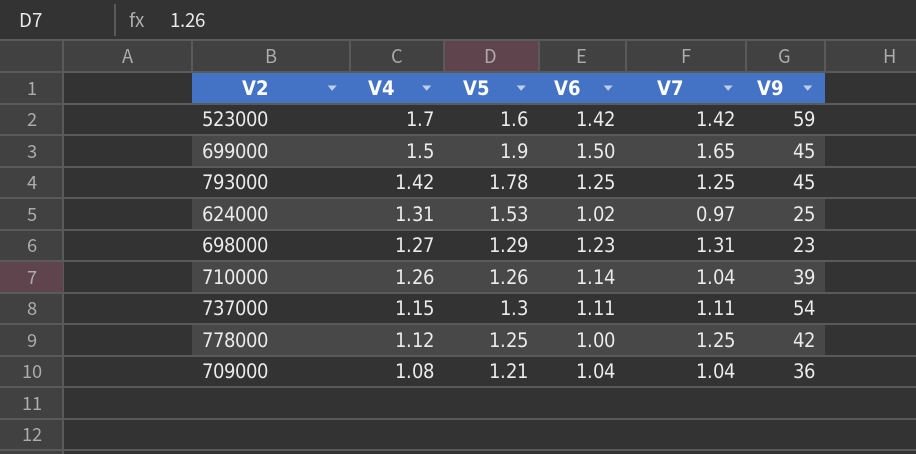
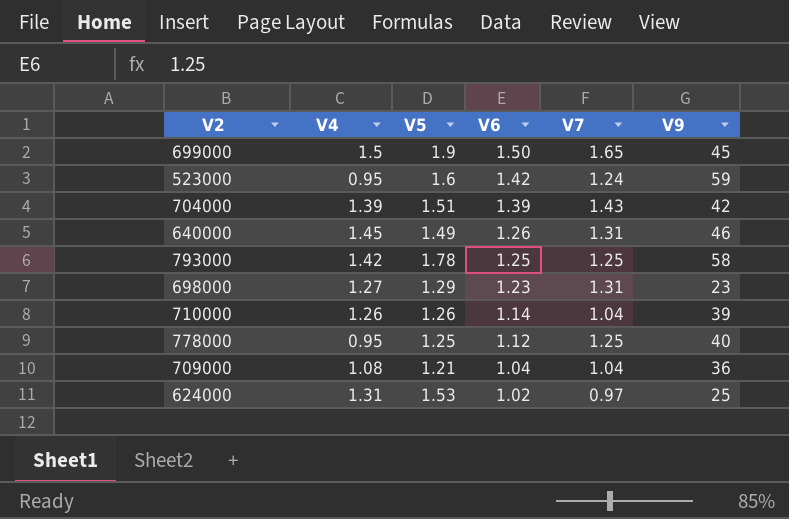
row order: V4 descending -> V6 descending
row 737000: 1.15 | 1.3 | 1.11 | 1.11 | 54 -> none
523000 | V4: 1.7 -> 0.95
523000 | V7: 1.42 -> 1.24
row 704000: none -> 1.39 | 1.51 | 1.39 | 1.43 | 42
row 640000: none -> 1.45 | 1.49 | 1.26 | 1.31 | 46
793000 | V9: 45 -> 58
778000 | V4: 1.12 -> 0.95
778000 | V6: 1.00 -> 1.12
778000 | V9: 42 -> 40

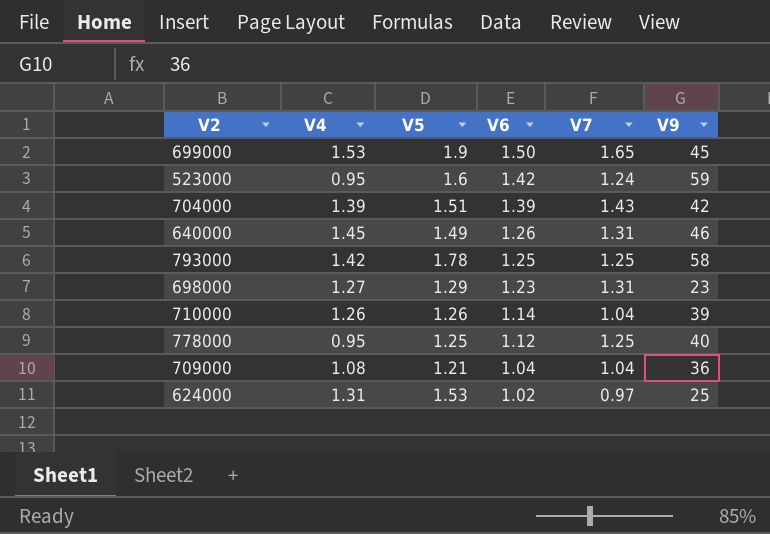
699000 | V4: 1.5 -> 1.53

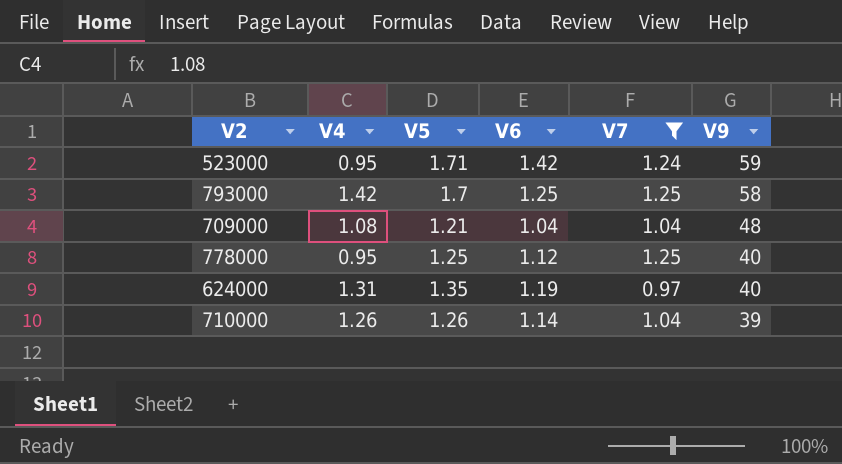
filter: none -> V7 <= 1.25
row order: V6 descending -> V9 descending
523000 | V5: 1.6 -> 1.71
793000 | V5: 1.78 -> 1.7
709000 | V9: 36 -> 48
624000 | V5: 1.53 -> 1.35
624000 | V6: 1.02 -> 1.19
624000 | V9: 25 -> 40

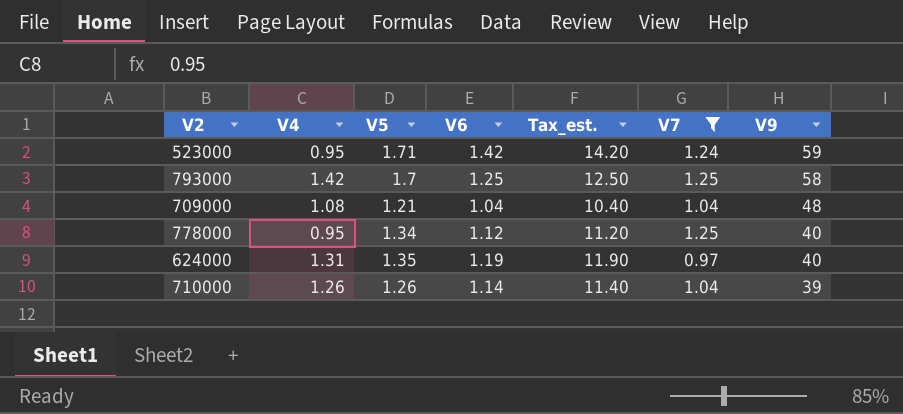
column Tax_est. | formula: none -> [V6] * 10
778000 | V5: 1.25 -> 1.34

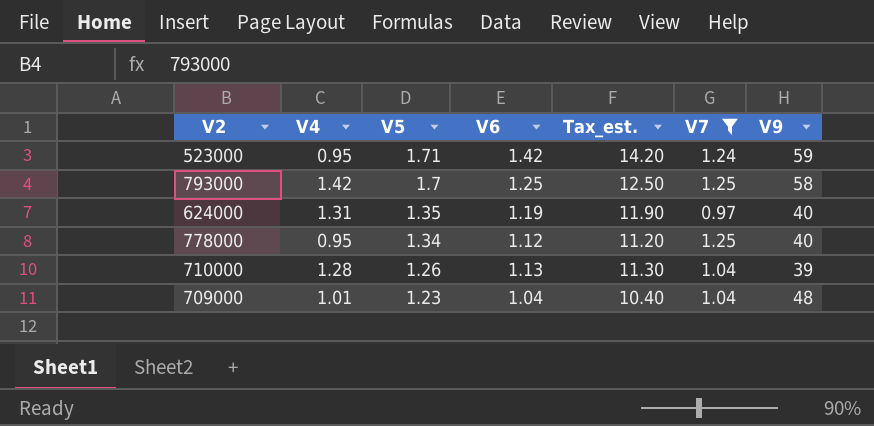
row order: V9 descending -> V5 descending
710000 | V4: 1.26 -> 1.28
710000 | V6: 1.14 -> 1.13
710000 | Tax_est.: 11.40 -> 11.30
709000 | V4: 1.08 -> 1.01
709000 | V5: 1.21 -> 1.23

